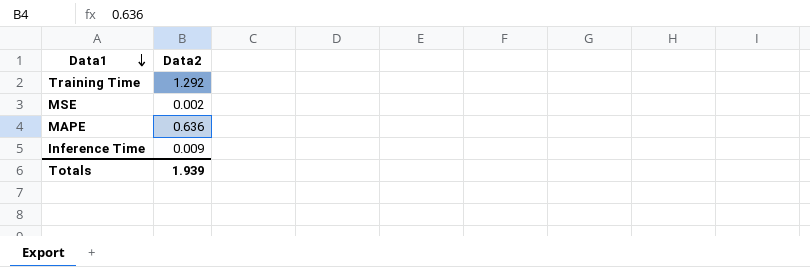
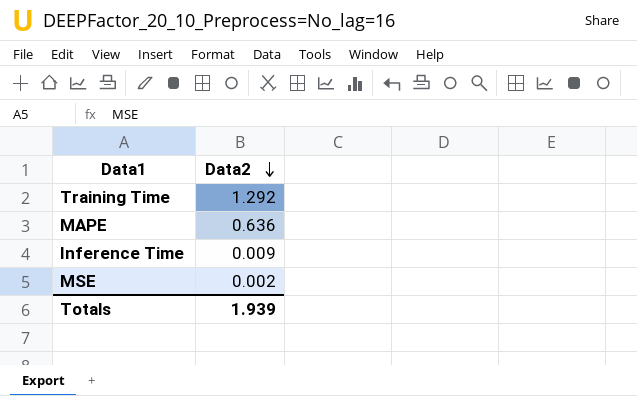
row order: Data1 descending -> Data2 descending

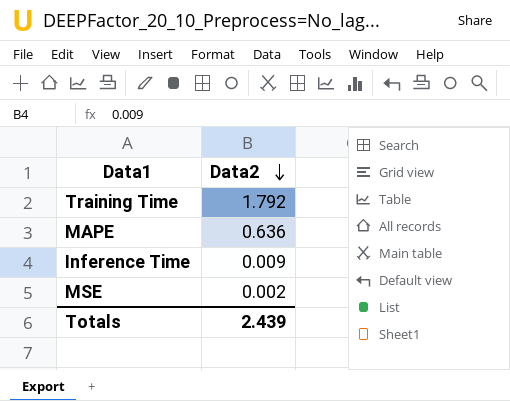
Training Time | Data2: 1.292 -> 1.792
Totals | Data2: 1.939 -> 2.439

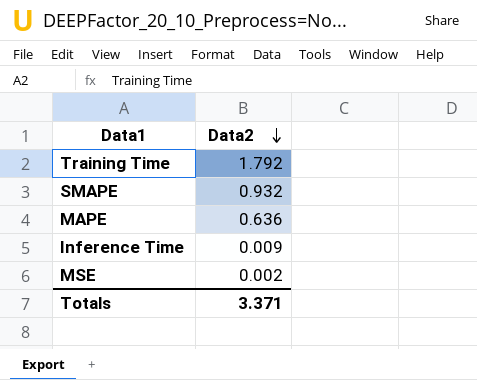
row SMAPE: none -> 0.932
Totals | Data2: 2.439 -> 3.371

